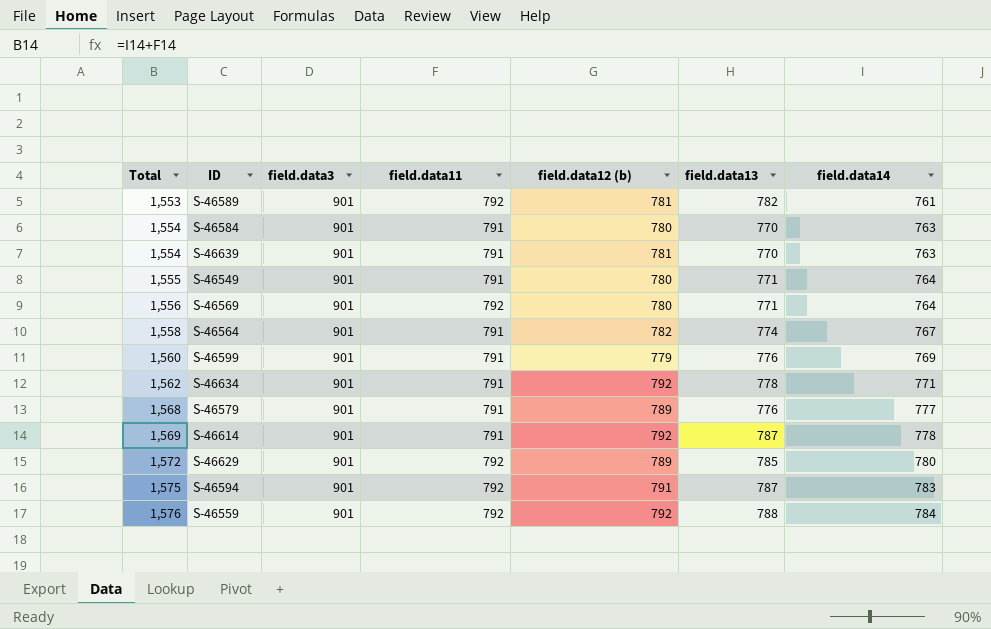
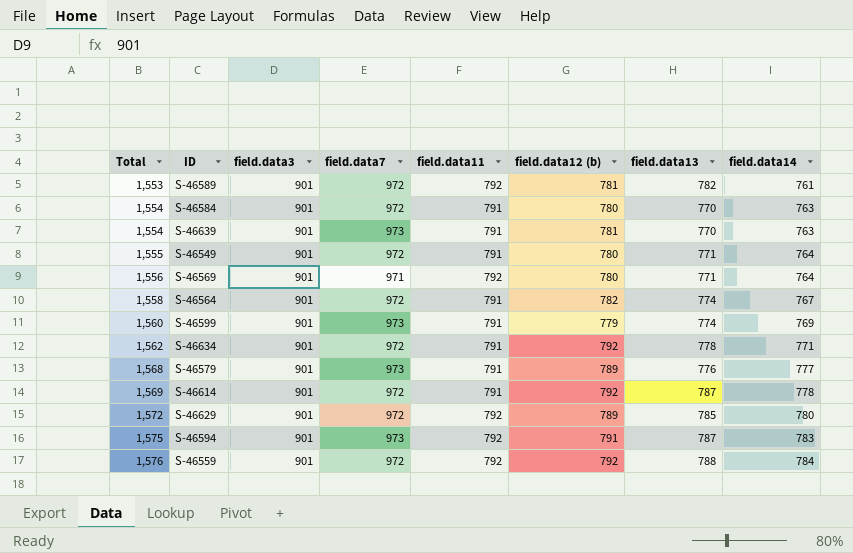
column field.data7 | position: none -> 4
S-46599 | field.data13: 776 -> 774

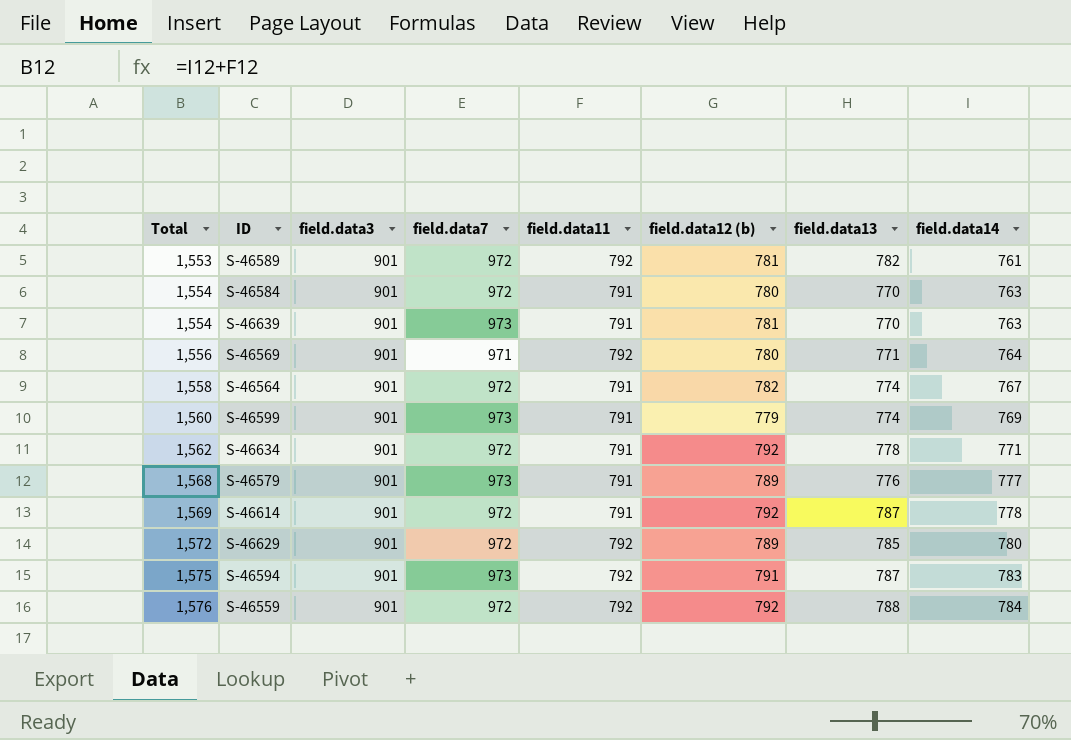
row S-46549: 1,555 | 901 | 972 | 791 | 780 | 771 | 764 -> none

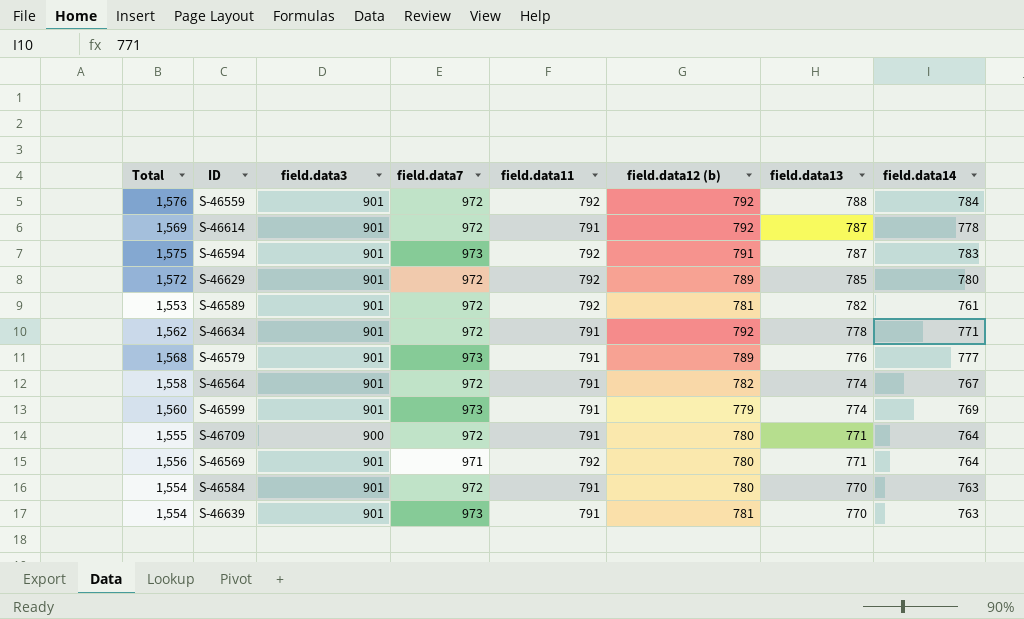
row order: Total ascending -> field.data13 descending
row S-46709: none -> 1,555 | 900 | 972 | 791 | 780 | 771 | 764

